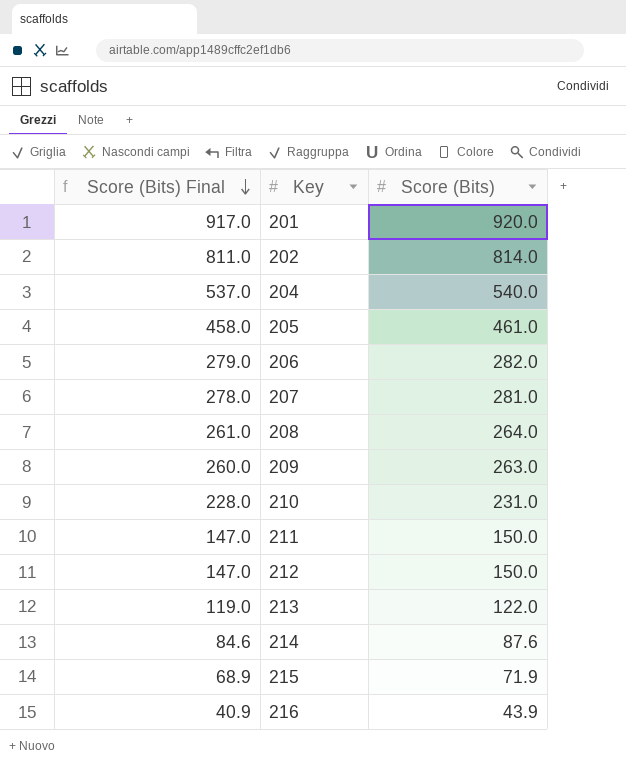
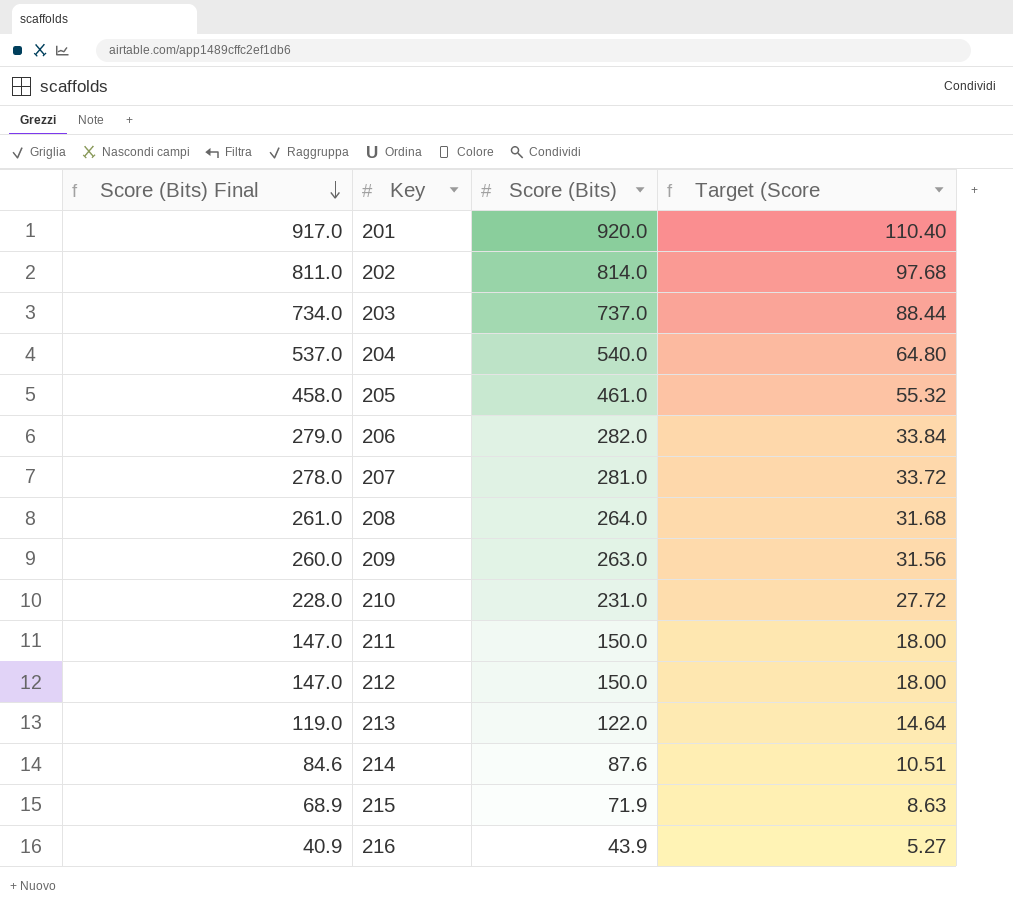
column Target (Score | formula: none -> [Score (Bits)] * 0.12
row 203: none -> 734.0 | 737.0 | 88.44

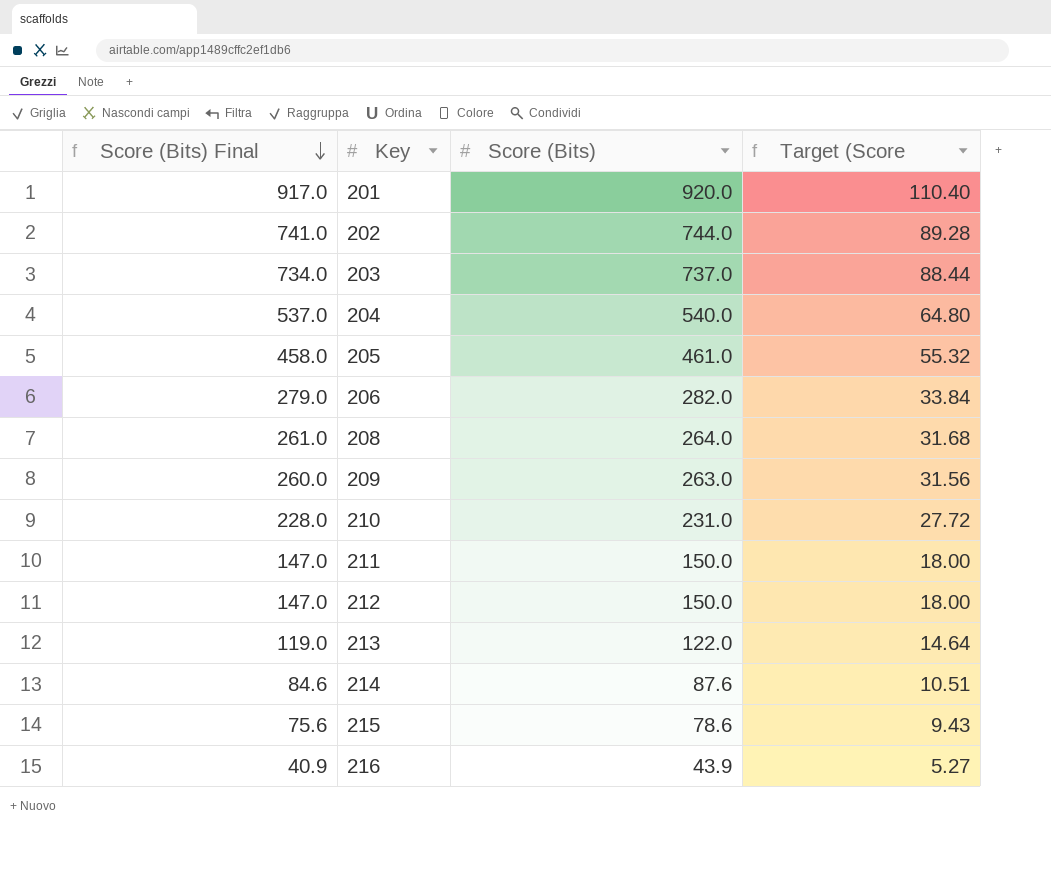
row 207: 278.0 | 281.0 | 33.72 -> none
202 | Score (Bits) Final: 811.0 -> 741.0
202 | Score (Bits): 814.0 -> 744.0
202 | Target (Score: 97.68 -> 89.28
215 | Score (Bits) Final: 68.9 -> 75.6
215 | Score (Bits): 71.9 -> 78.6
215 | Target (Score: 8.63 -> 9.43

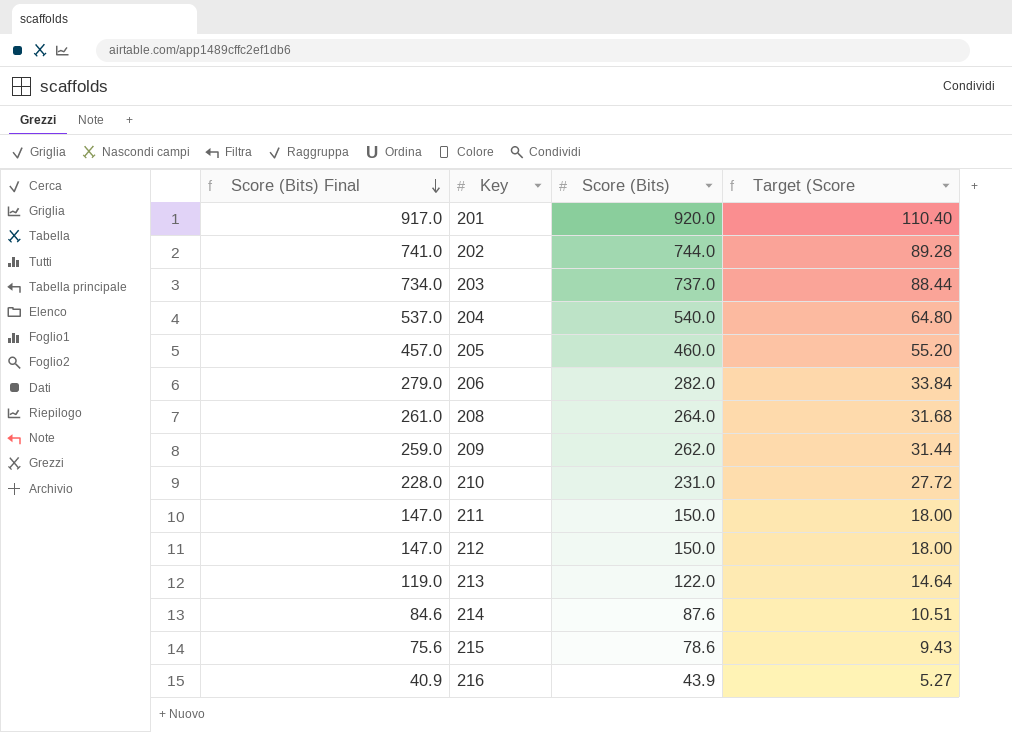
205 | Score (Bits) Final: 458.0 -> 457.0
205 | Score (Bits): 461.0 -> 460.0
205 | Target (Score: 55.32 -> 55.20
209 | Score (Bits) Final: 260.0 -> 259.0
209 | Score (Bits): 263.0 -> 262.0
209 | Target (Score: 31.56 -> 31.44

